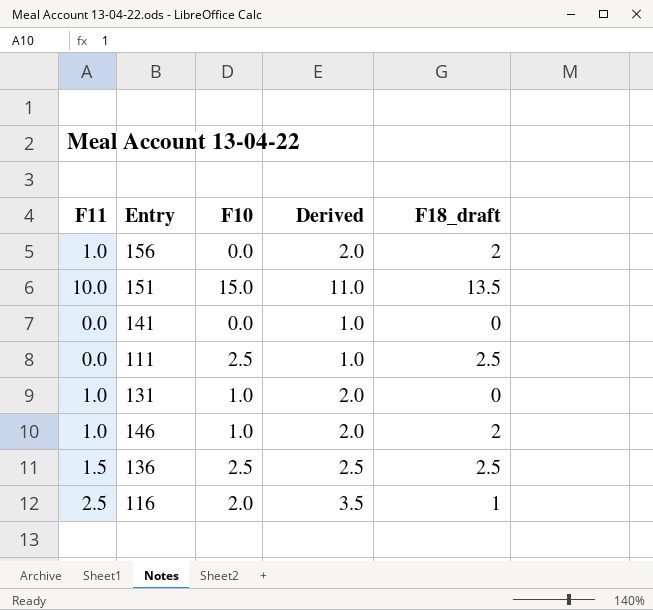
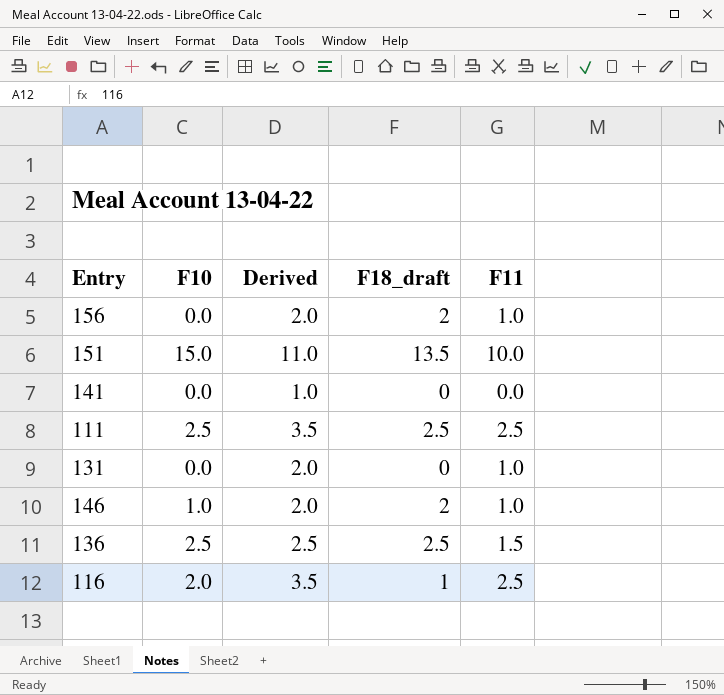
column F11 | position: 1 -> 5
111 | Derived: 1.0 -> 3.5
111 | F11: 0.0 -> 2.5
131 | F10: 1.0 -> 0.0

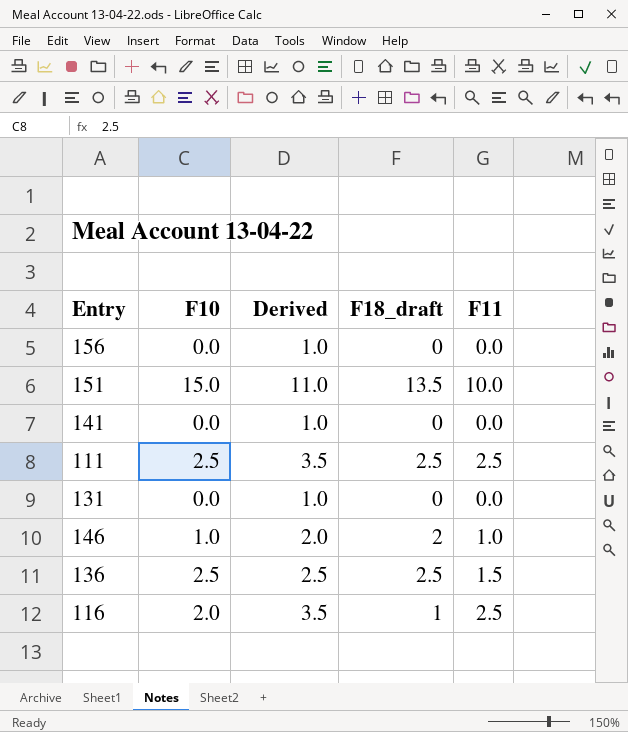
156 | Derived: 2.0 -> 1.0
156 | F18_draft: 2 -> 0
156 | F11: 1.0 -> 0.0
131 | Derived: 2.0 -> 1.0
131 | F11: 1.0 -> 0.0

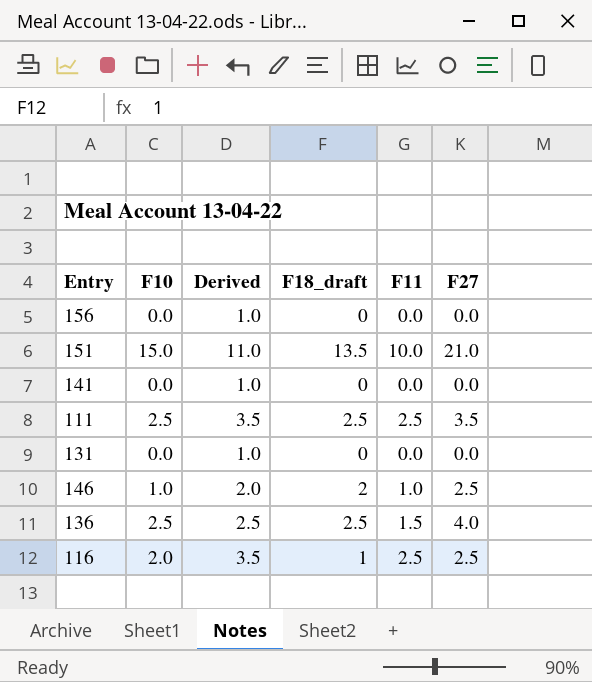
column F27 | position: none -> 6

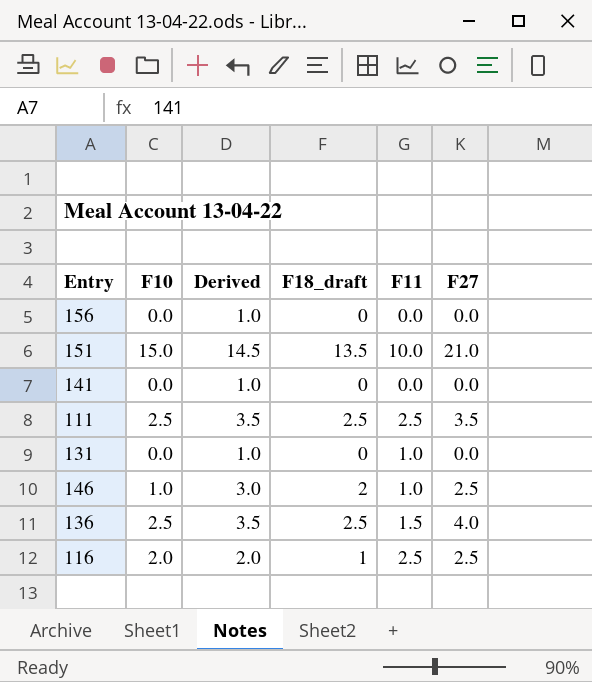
column Derived | formula: [F11] + 1 -> [F18_draft] + 1
131 | F11: 0.0 -> 1.0

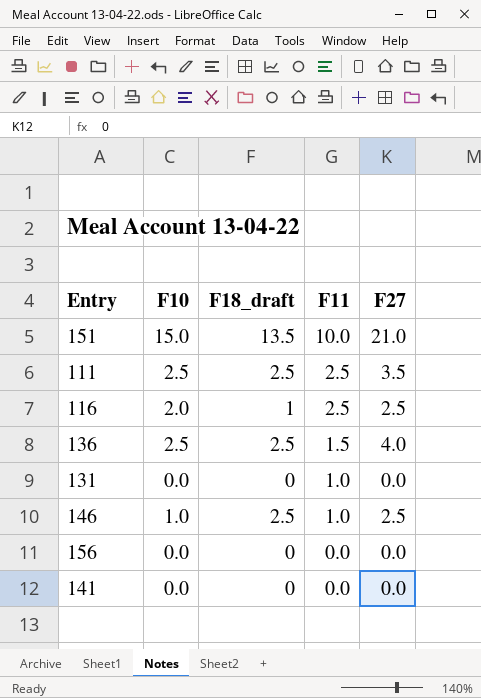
row order: none -> F11 descending
column Derived | formula: [F18_draft] + 1 -> none
146 | F18_draft: 2 -> 2.5

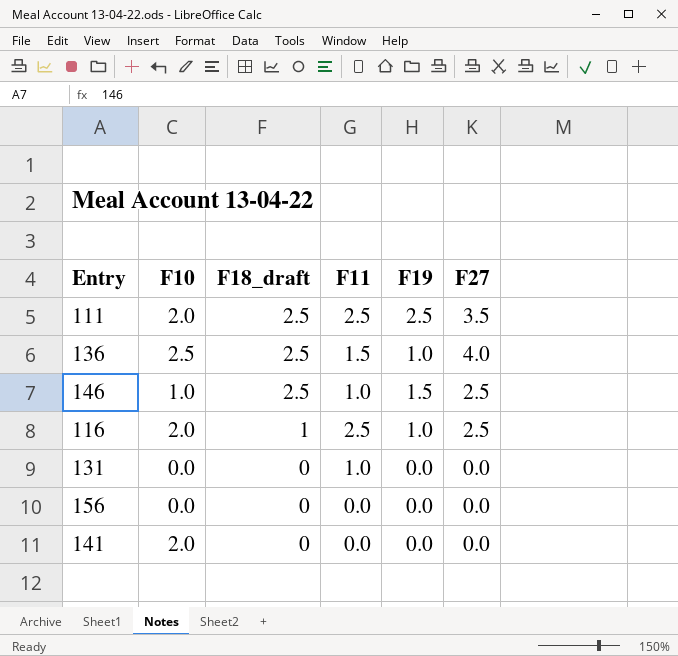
row order: F11 descending -> F18_draft descending
column F19 | position: none -> 5
row 151: 15.0 | 13.5 | 10.0 | 21.0 -> none
111 | F10: 2.5 -> 2.0
141 | F10: 0.0 -> 2.0

